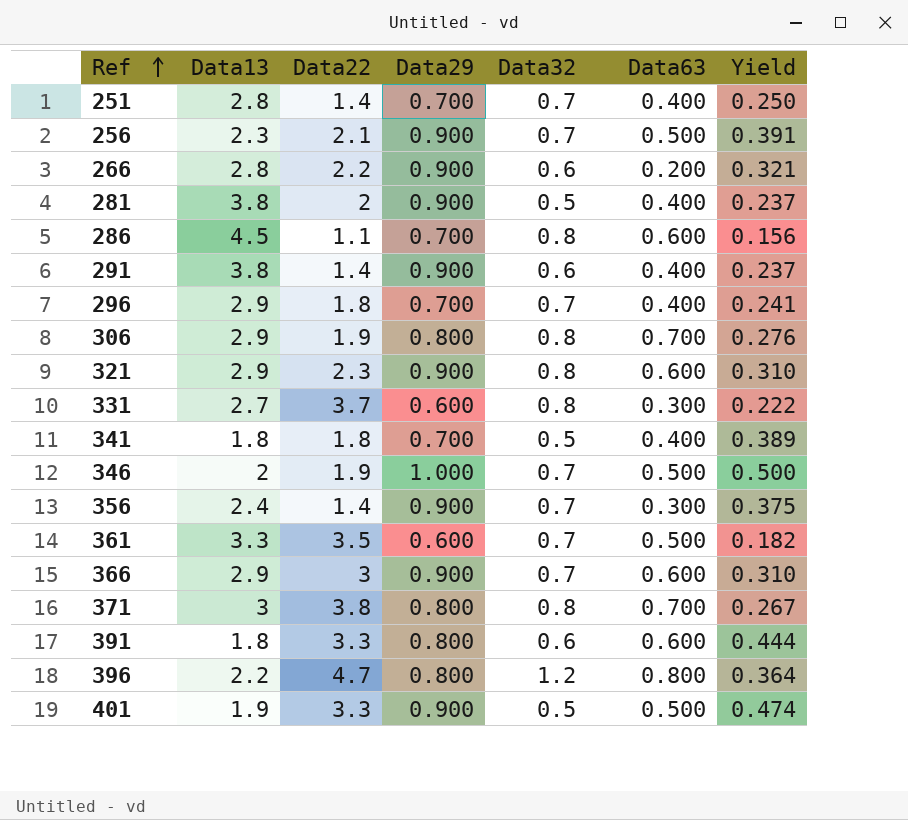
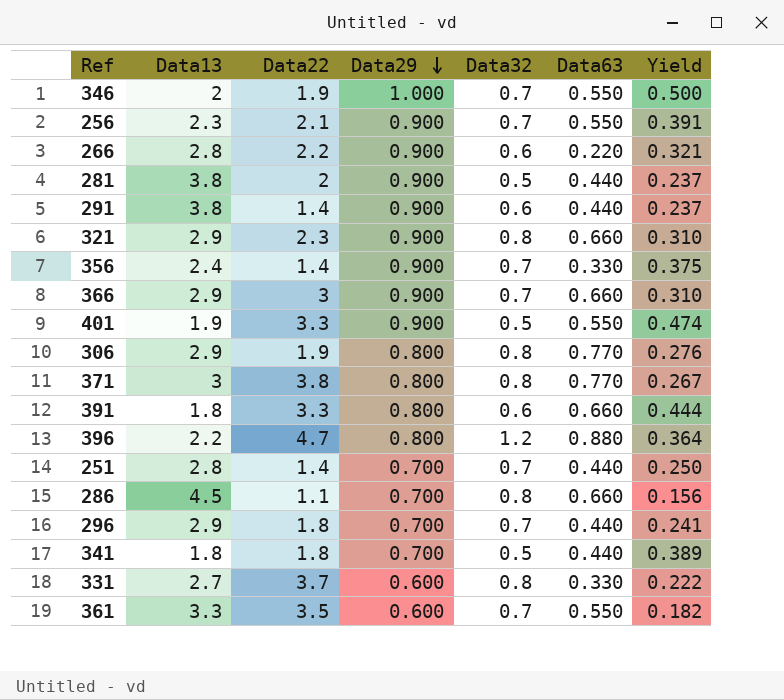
row order: Ref ascending -> Data29 descending
346 | Data63: 0.500 -> 0.550
256 | Data63: 0.500 -> 0.550
266 | Data63: 0.200 -> 0.220
281 | Data63: 0.400 -> 0.440
291 | Data63: 0.400 -> 0.440
321 | Data63: 0.600 -> 0.660
356 | Data63: 0.300 -> 0.330
366 | Data63: 0.600 -> 0.660
401 | Data63: 0.500 -> 0.550
306 | Data63: 0.700 -> 0.770
371 | Data63: 0.700 -> 0.770
391 | Data63: 0.600 -> 0.660
396 | Data63: 0.800 -> 0.880
251 | Data63: 0.400 -> 0.440
286 | Data63: 0.600 -> 0.660
296 | Data63: 0.400 -> 0.440
341 | Data63: 0.400 -> 0.440
331 | Data63: 0.300 -> 0.330
361 | Data63: 0.500 -> 0.550

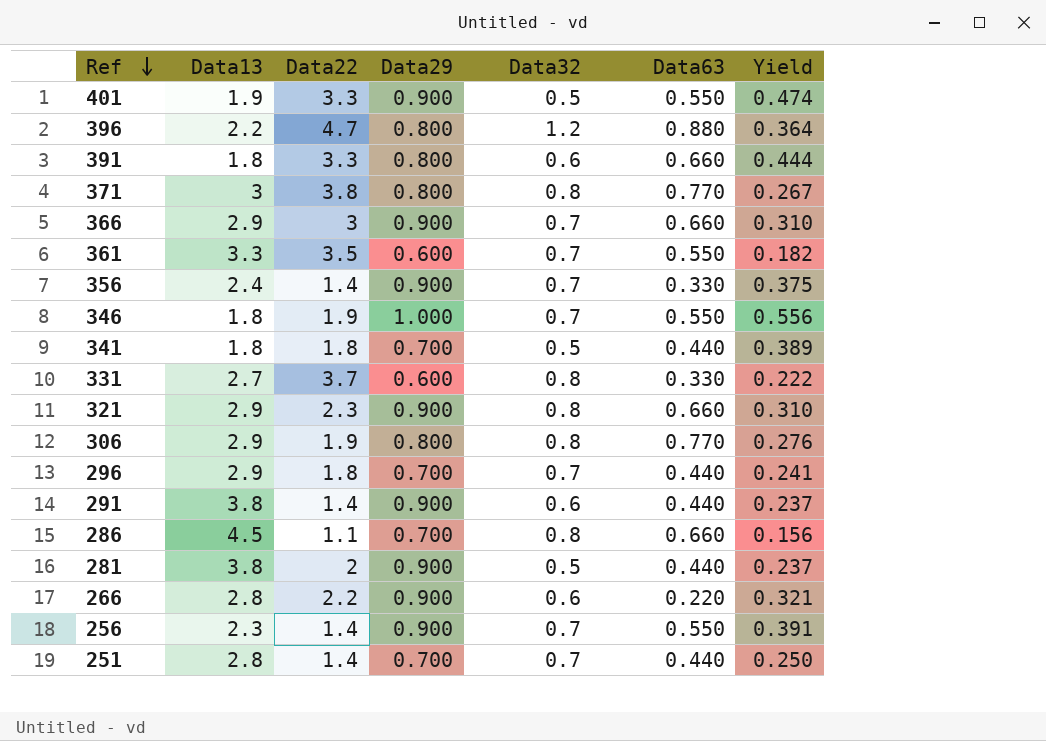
row order: Data29 descending -> Ref descending
346 | Data13: 2 -> 1.8
346 | Yield: 0.500 -> 0.556
256 | Data22: 2.1 -> 1.4

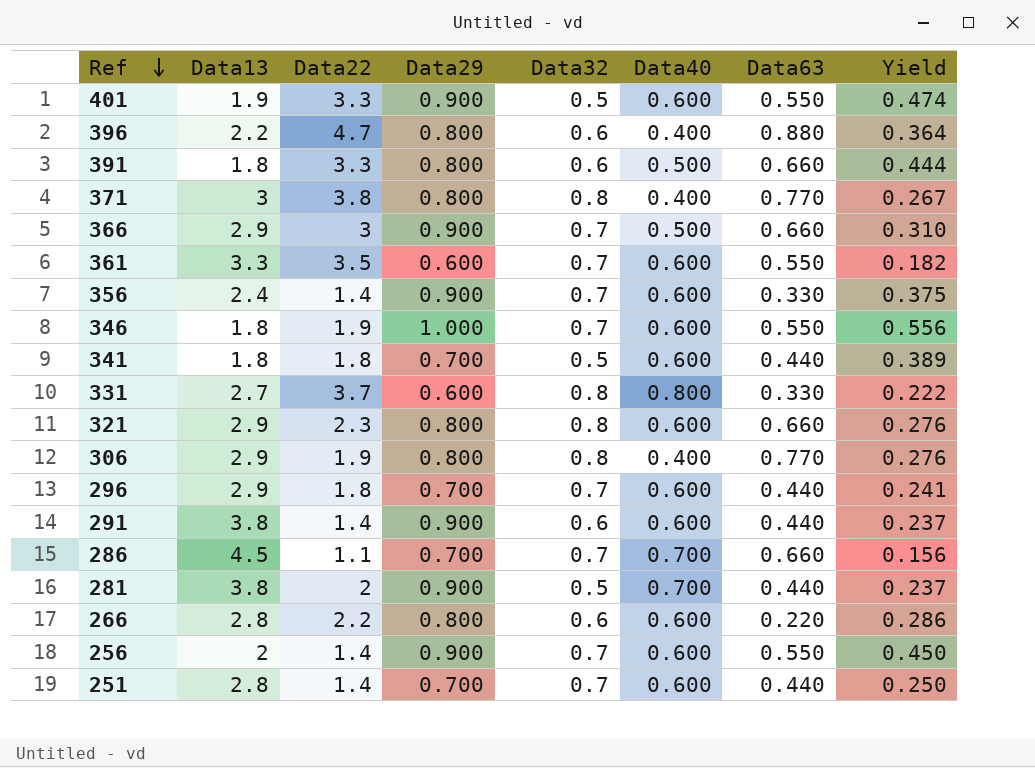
column Data40 | position: none -> 6
396 | Data32: 1.2 -> 0.6
321 | Data29: 0.900 -> 0.800
321 | Yield: 0.310 -> 0.276
286 | Data32: 0.8 -> 0.7
266 | Data29: 0.900 -> 0.800
266 | Yield: 0.321 -> 0.286
256 | Data13: 2.3 -> 2
256 | Yield: 0.391 -> 0.450

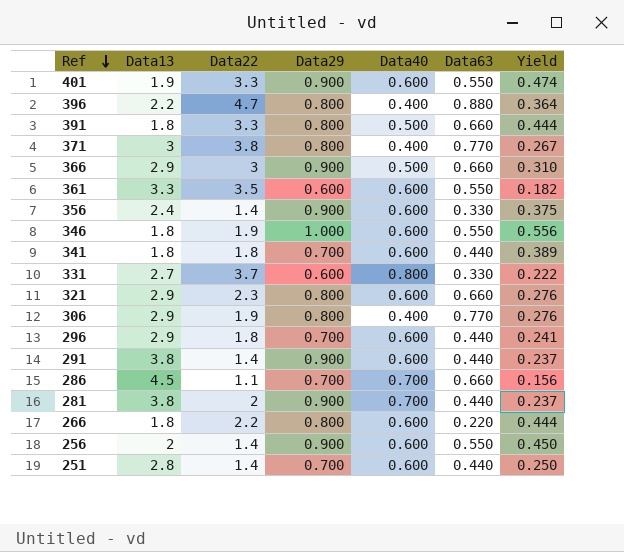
column Data32 | position: 5 -> none
266 | Data13: 2.8 -> 1.8
266 | Yield: 0.286 -> 0.444

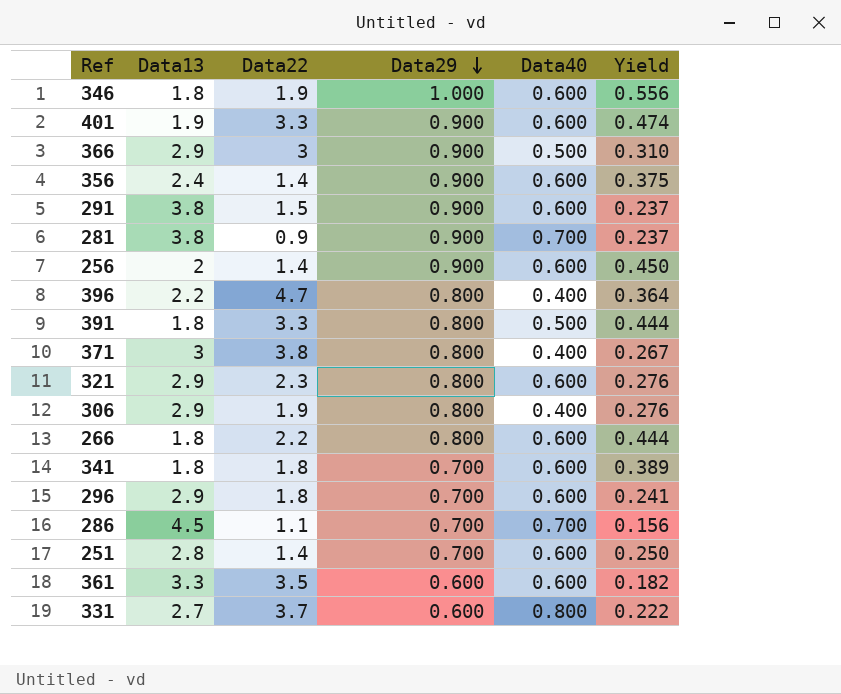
row order: Ref descending -> Data29 descending
column Data63 | position: 6 -> none
291 | Data22: 1.4 -> 1.5
281 | Data22: 2 -> 0.9

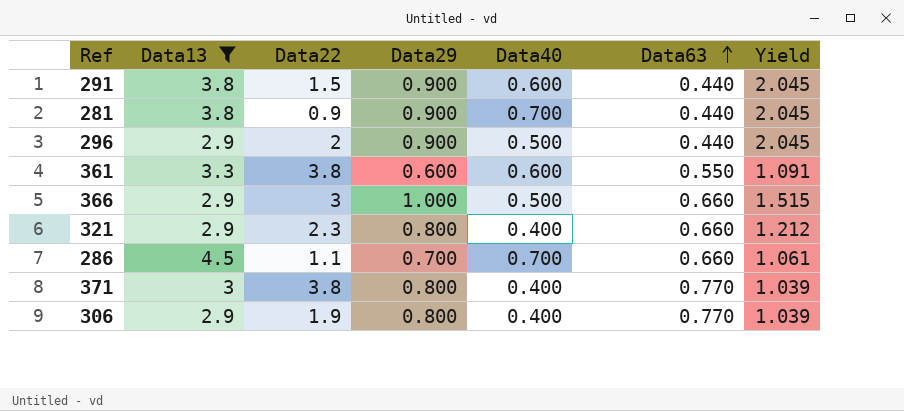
filter: none -> Data13 >= 2.9
row order: Data29 descending -> Data63 ascending
column Data63 | position: none -> 6
column Yield | formula: [Data29] / [Data13] -> [Data29] / [Data63]
296 | Data22: 1.8 -> 2
296 | Data29: 0.700 -> 0.900
296 | Data40: 0.600 -> 0.500
361 | Data22: 3.5 -> 3.8
366 | Data29: 0.900 -> 1.000
321 | Data40: 0.600 -> 0.400

